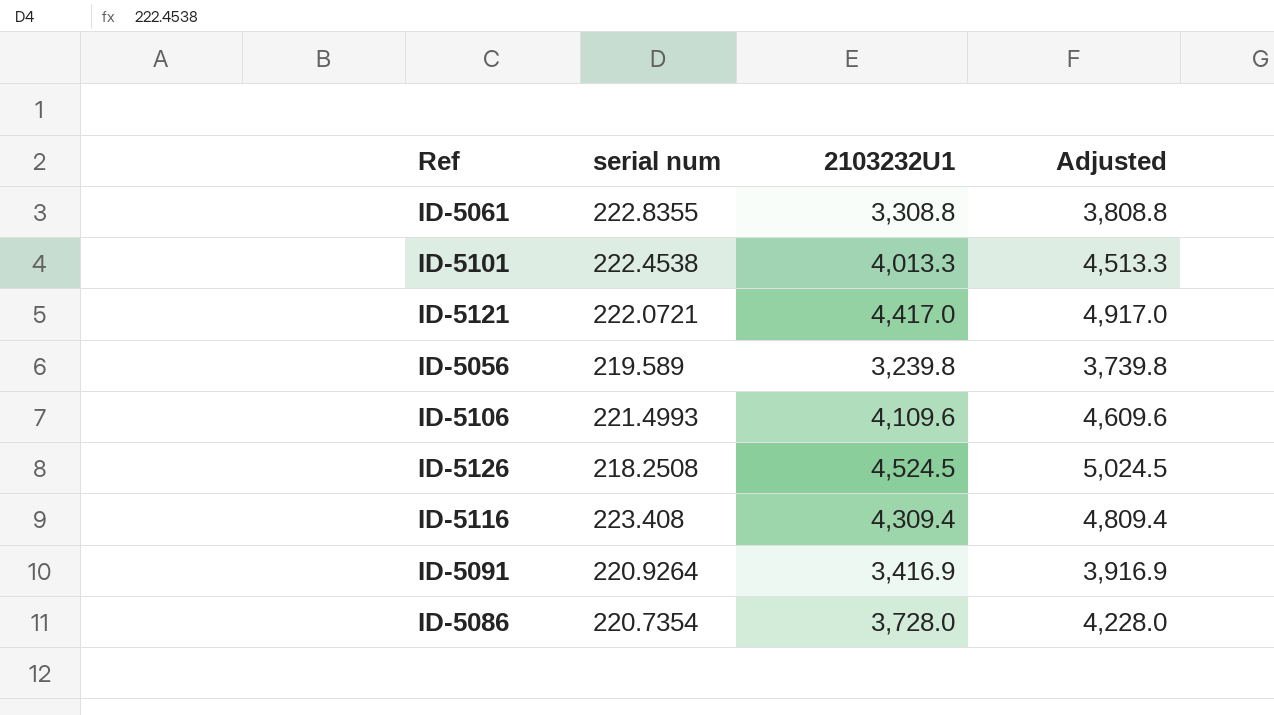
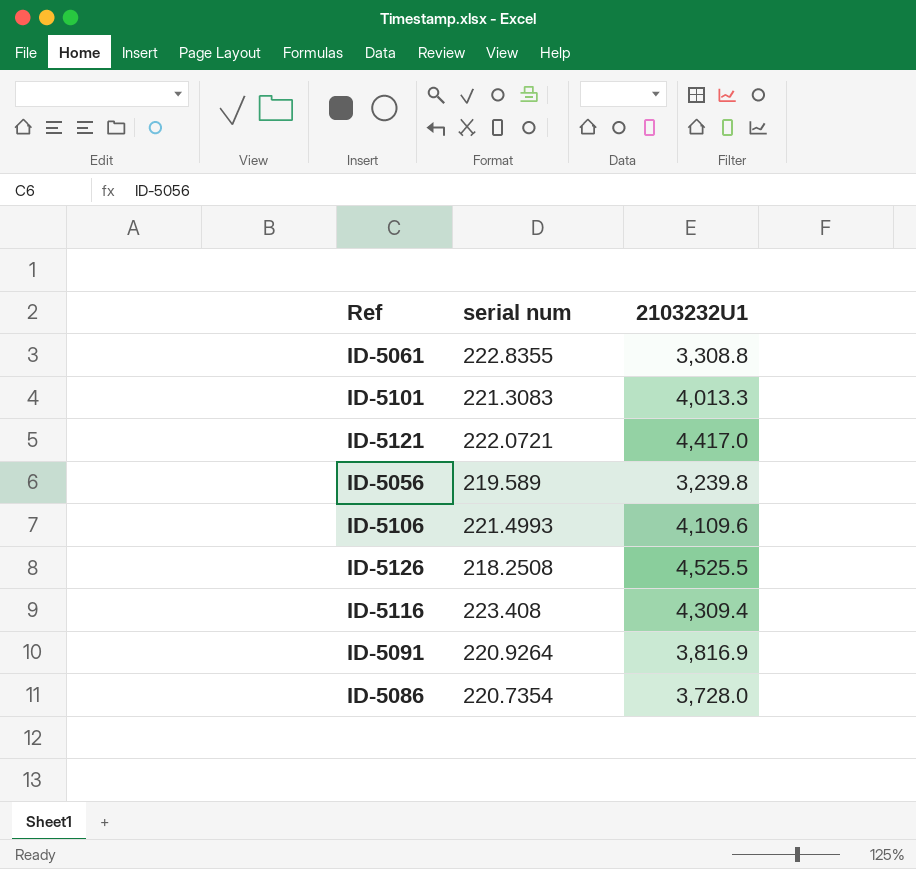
column Adjusted | formula: [2103232U1] + 500 -> none
ID-5101 | serial num: 222.4538 -> 221.3083
ID-5126 | 2103232U1: 4,524.5 -> 4,525.5
ID-5091 | 2103232U1: 3,416.9 -> 3,816.9

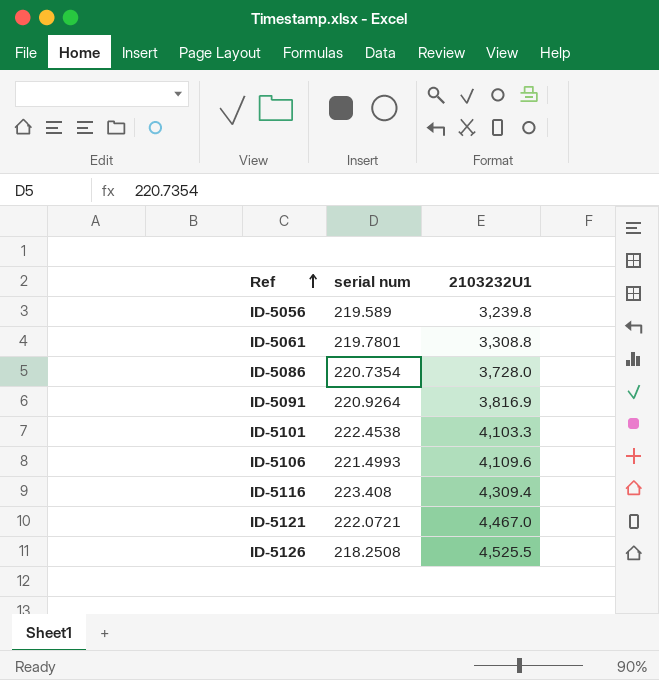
row order: none -> Ref ascending
ID-5061 | serial num: 222.8355 -> 219.7801
ID-5101 | serial num: 221.3083 -> 222.4538
ID-5101 | 2103232U1: 4,013.3 -> 4,103.3
ID-5121 | 2103232U1: 4,417.0 -> 4,467.0

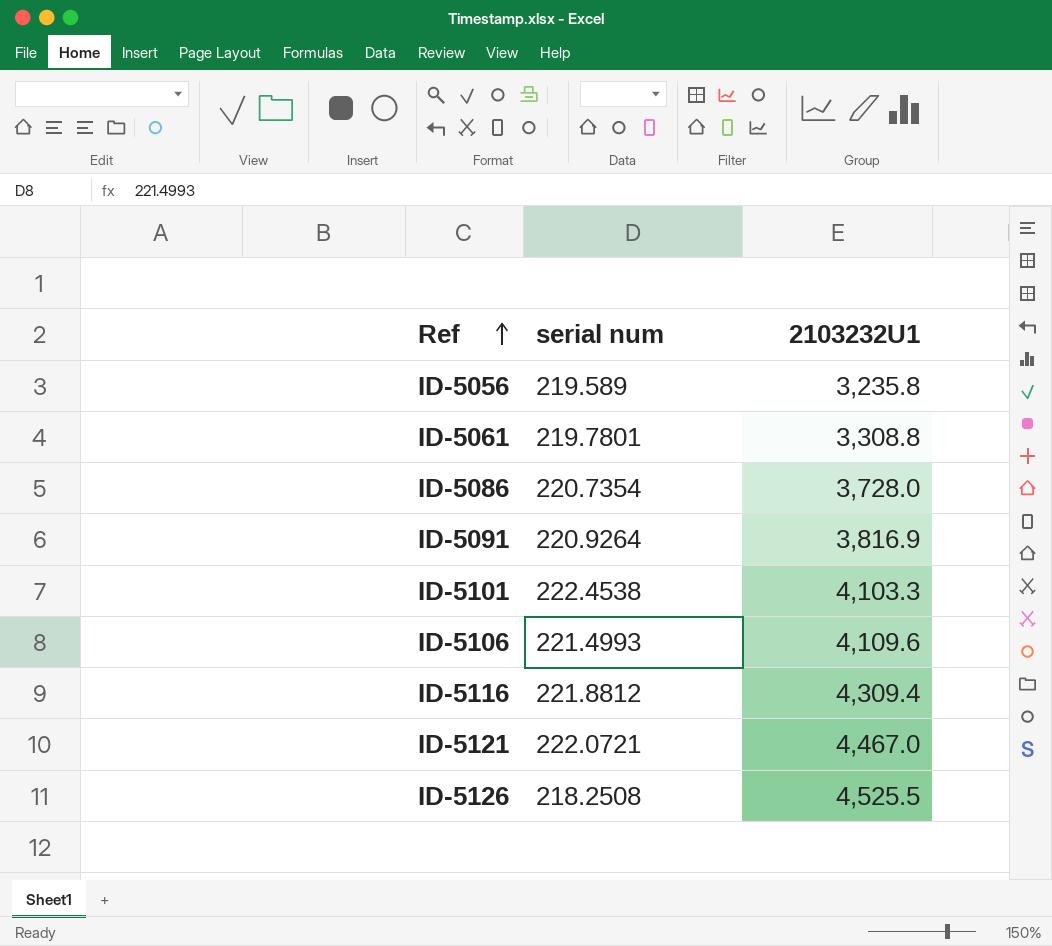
ID-5056 | 2103232U1: 3,239.8 -> 3,235.8
ID-5116 | serial num: 223.408 -> 221.8812

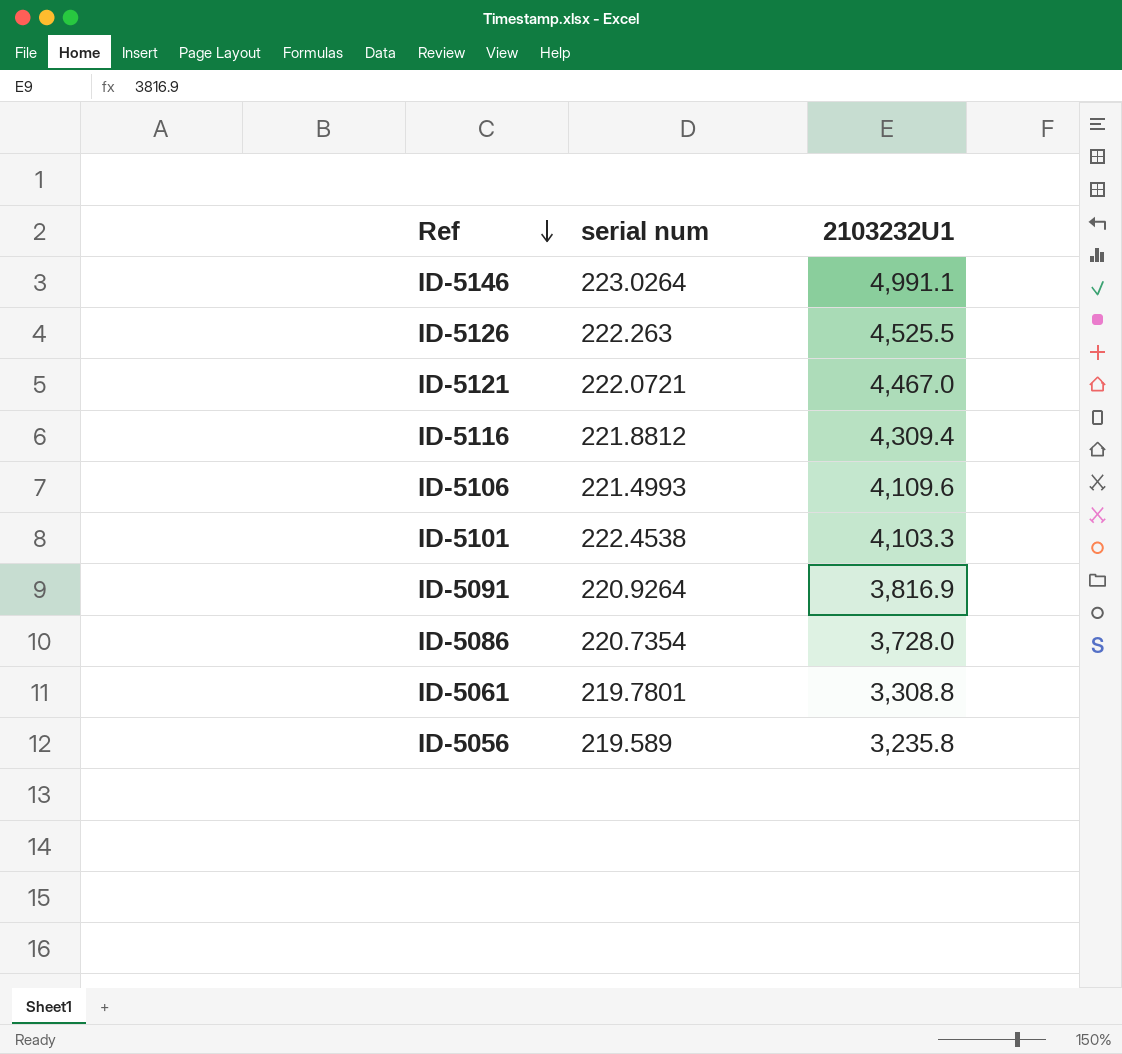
row order: Ref ascending -> Ref descending
row ID-5146: none -> 223.0264 | 4,991.1
ID-5126 | serial num: 218.2508 -> 222.263

